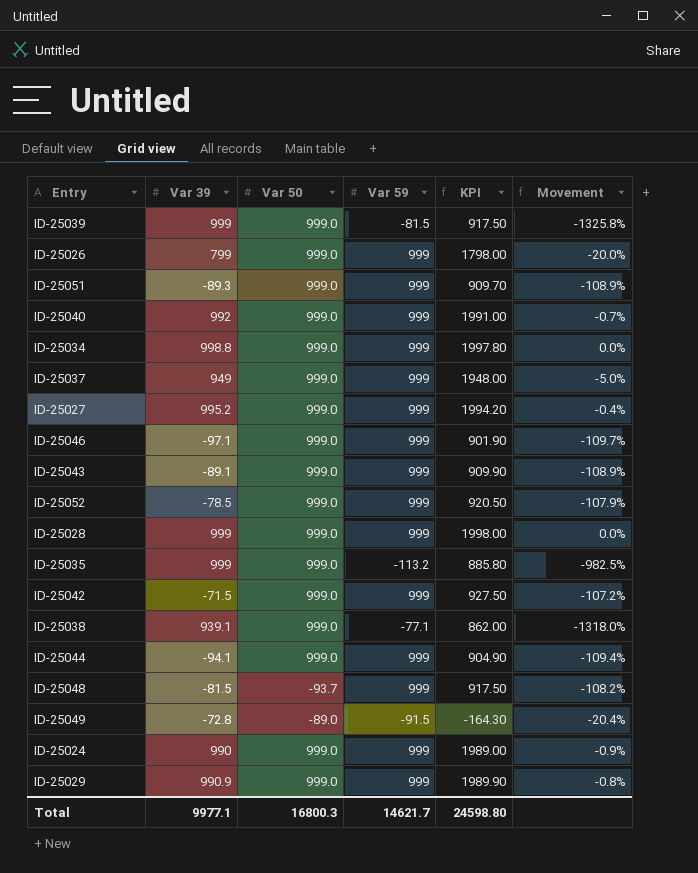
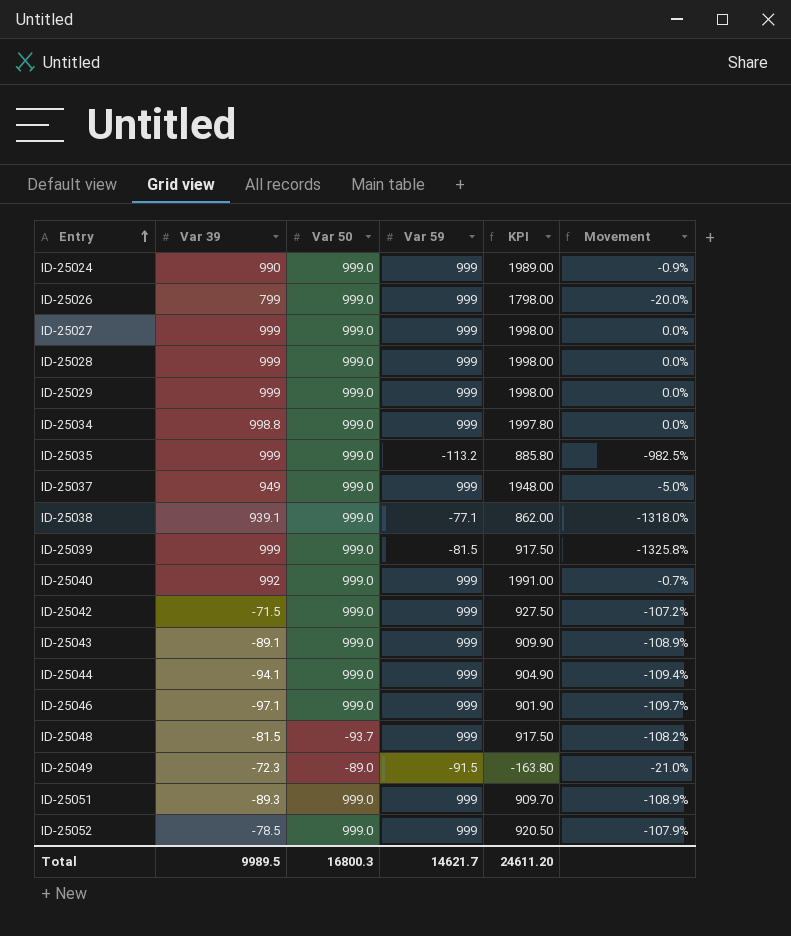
row order: none -> Entry ascending
ID-25027 | Var 39: 995.2 -> 999
ID-25027 | KPI: 1994.20 -> 1998.00
ID-25027 | Movement: -0.4% -> 0.0%
ID-25029 | Var 39: 990.9 -> 999
ID-25029 | KPI: 1989.90 -> 1998.00
ID-25029 | Movement: -0.8% -> 0.0%
ID-25049 | Var 39: -72.8 -> -72.3
ID-25049 | KPI: -164.30 -> -163.80
ID-25049 | Movement: -20.4% -> -21.0%
Total | Var 39: 9977.1 -> 9989.5
Total | KPI: 24598.80 -> 24611.20

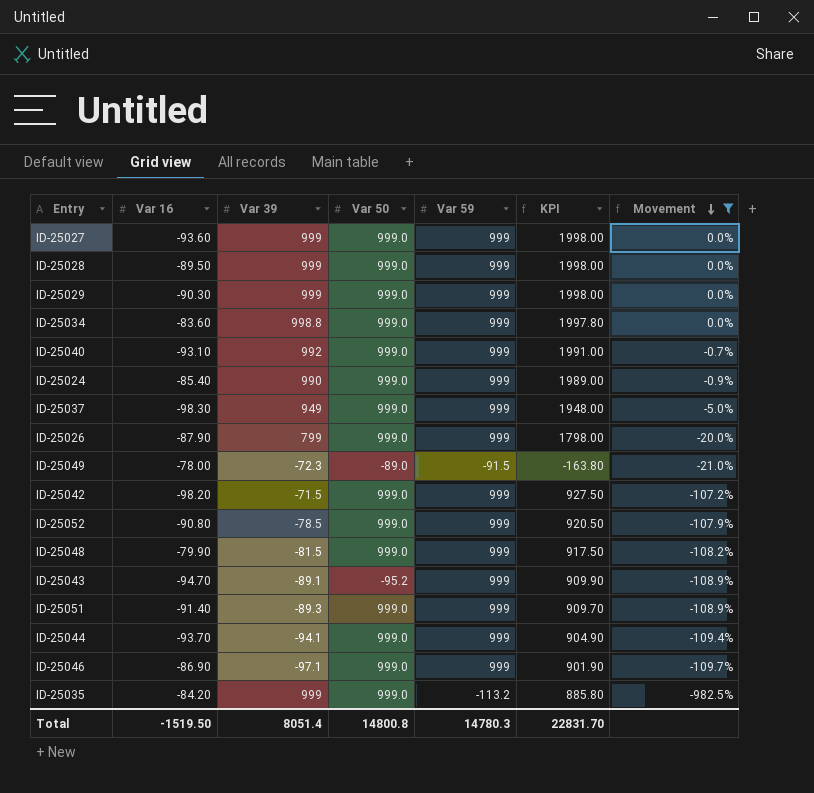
filter: none -> Movement >= -982.5%
row order: Entry ascending -> Movement descending
column Var 16 | position: none -> 2
ID-25048 | Var 50: -93.7 -> 999.0
ID-25043 | Var 50: 999.0 -> -95.2
Total | Var 39: 9989.5 -> 8051.4
Total | Var 50: 16800.3 -> 14800.8
Total | Var 59: 14621.7 -> 14780.3
Total | KPI: 24611.20 -> 22831.70

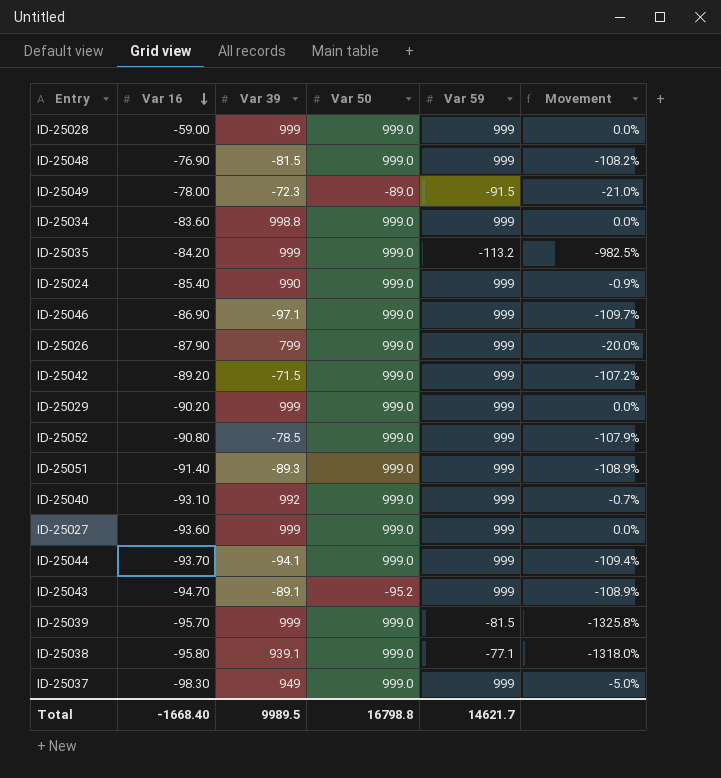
filter: Movement >= -982.5% -> none
row order: Movement descending -> Var 16 descending
column KPI | formula: [Var 39] + [Var 59] -> none
ID-25028 | Var 16: -89.50 -> -59.00
ID-25048 | Var 16: -79.90 -> -76.90
ID-25042 | Var 16: -98.20 -> -89.20
ID-25029 | Var 16: -90.30 -> -90.20
Total | Var 16: -1519.50 -> -1668.40
Total | Var 39: 8051.4 -> 9989.5
Total | Var 50: 14800.8 -> 16798.8
Total | Var 59: 14780.3 -> 14621.7

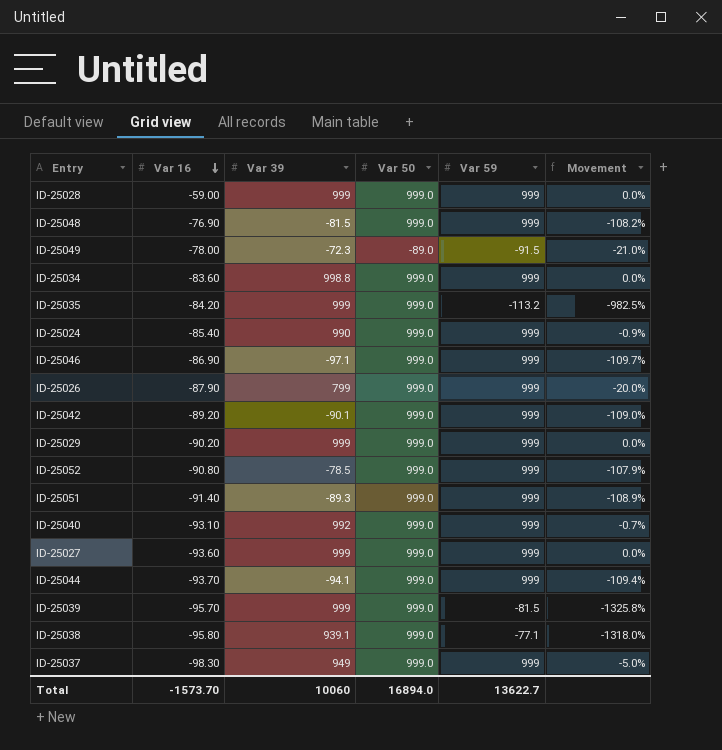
row ID-25043: -94.70 | -89.1 | -95.2 | 999 | -108.9% -> none
ID-25042 | Var 39: -71.5 -> -90.1
ID-25042 | Movement: -107.2% -> -109.0%
Total | Var 16: -1668.40 -> -1573.70
Total | Var 39: 9989.5 -> 10060
Total | Var 50: 16798.8 -> 16894.0
Total | Var 59: 14621.7 -> 13622.7

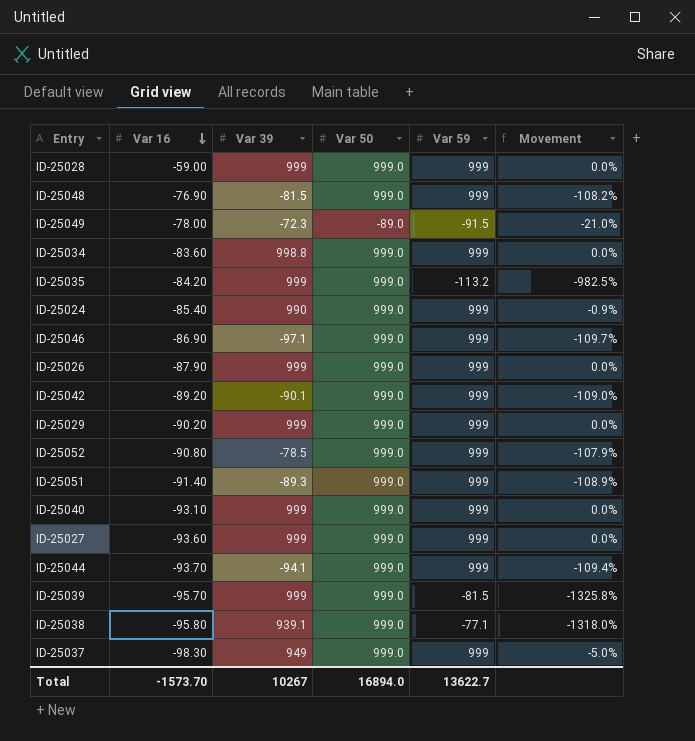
ID-25026 | Var 39: 799 -> 999
ID-25026 | Movement: -20.0% -> 0.0%
ID-25040 | Var 39: 992 -> 999
ID-25040 | Movement: -0.7% -> 0.0%
Total | Var 39: 10060 -> 10267

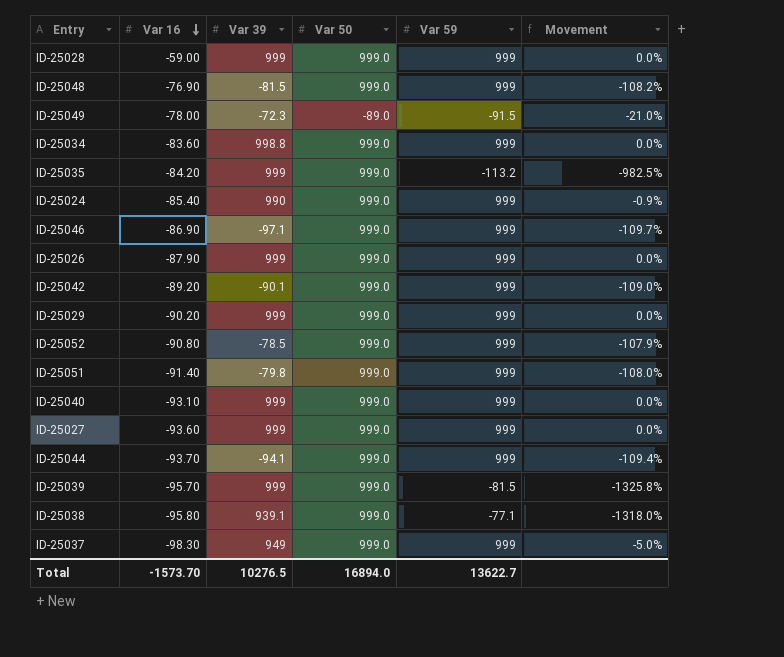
ID-25051 | Var 39: -89.3 -> -79.8
ID-25051 | Movement: -108.9% -> -108.0%
Total | Var 39: 10267 -> 10276.5

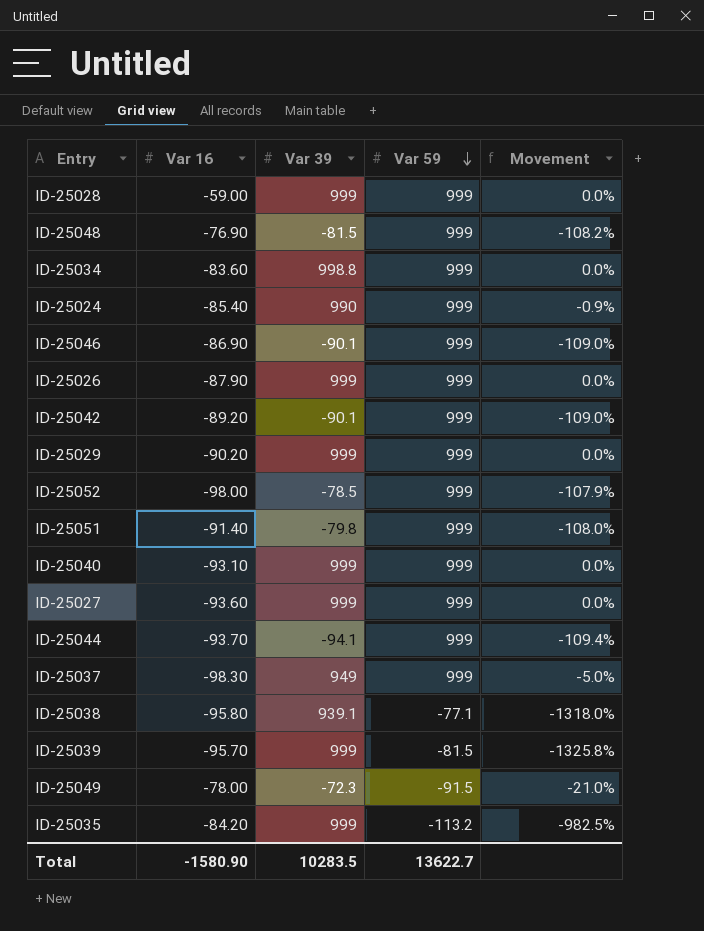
row order: Var 16 descending -> Var 59 descending
column Var 50 | position: 4 -> none
ID-25046 | Var 39: -97.1 -> -90.1
ID-25046 | Movement: -109.7% -> -109.0%
ID-25052 | Var 16: -90.80 -> -98.00
Total | Var 16: -1573.70 -> -1580.90
Total | Var 39: 10276.5 -> 10283.5

